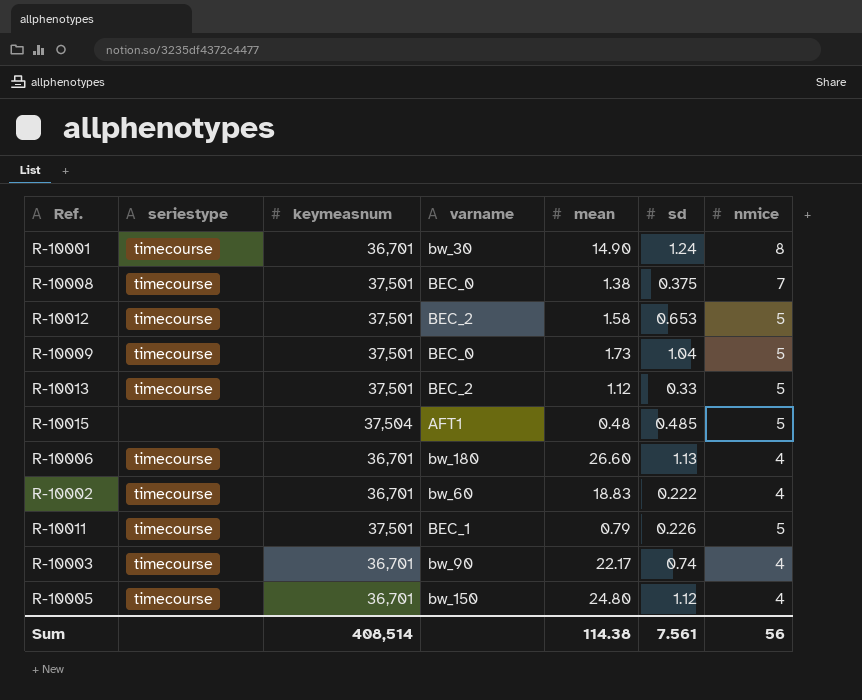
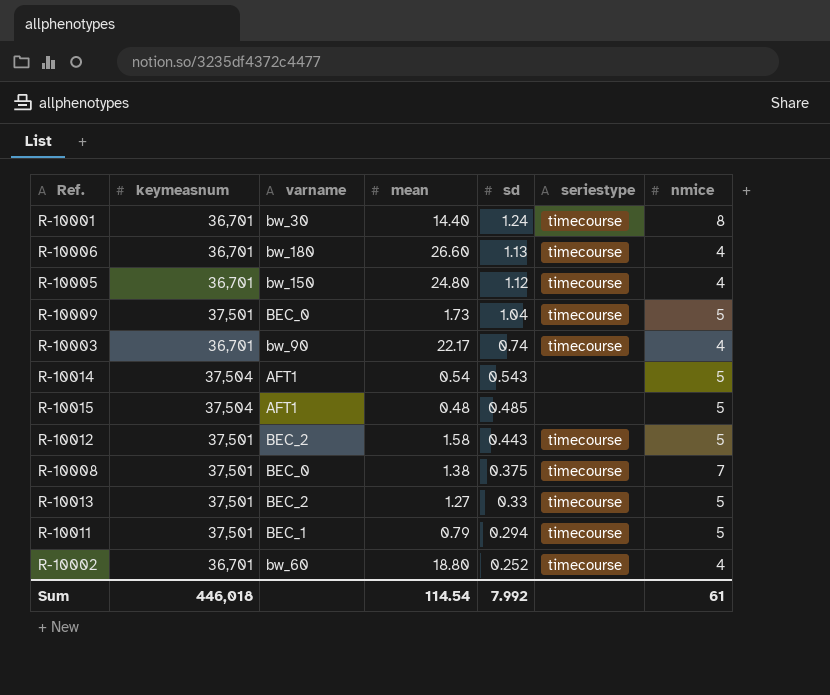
row order: none -> sd descending
column seriestype | position: 2 -> 6
R-10001 | mean: 14.90 -> 14.40
row R-10014: none -> 37,504 | AFT1 | 0.54 | 0.543 | none | 5
R-10012 | sd: 0.653 -> 0.443
R-10013 | mean: 1.12 -> 1.27
R-10011 | sd: 0.226 -> 0.294
R-10002 | mean: 18.83 -> 18.80
R-10002 | sd: 0.222 -> 0.252
Sum | keymeasnum: 408,514 -> 446,018
Sum | mean: 114.38 -> 114.54
Sum | sd: 7.561 -> 7.992
Sum | nmice: 56 -> 61

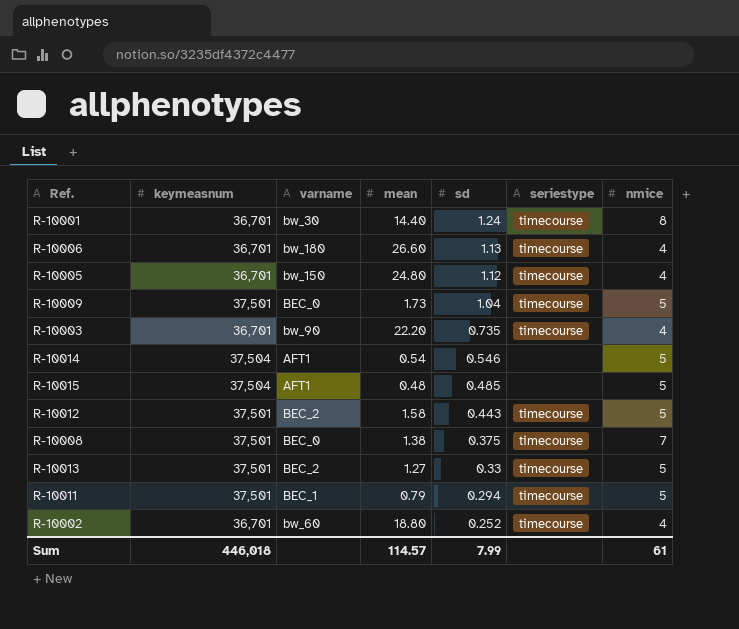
R-10003 | mean: 22.17 -> 22.20
R-10003 | sd: 0.74 -> 0.735
R-10014 | sd: 0.543 -> 0.546
Sum | mean: 114.54 -> 114.57
Sum | sd: 7.992 -> 7.99

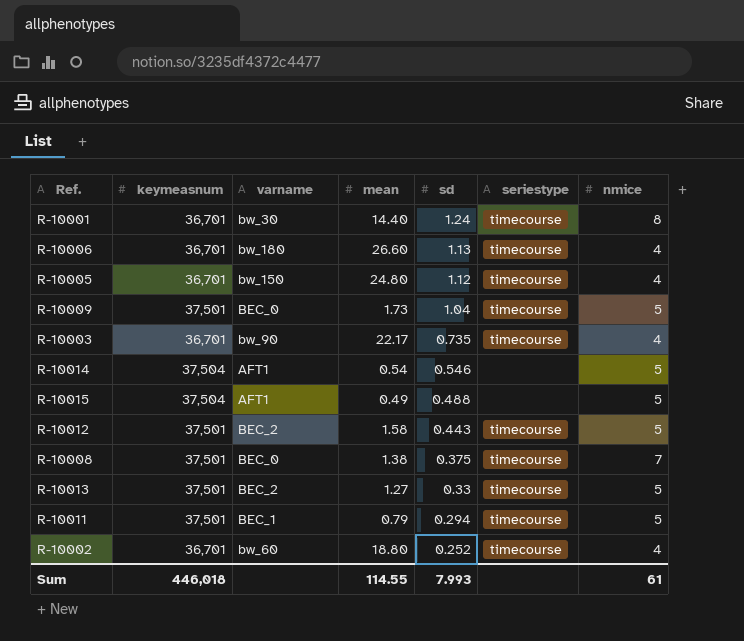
R-10003 | mean: 22.20 -> 22.17
R-10015 | mean: 0.48 -> 0.49
R-10015 | sd: 0.485 -> 0.488
Sum | mean: 114.57 -> 114.55
Sum | sd: 7.99 -> 7.993

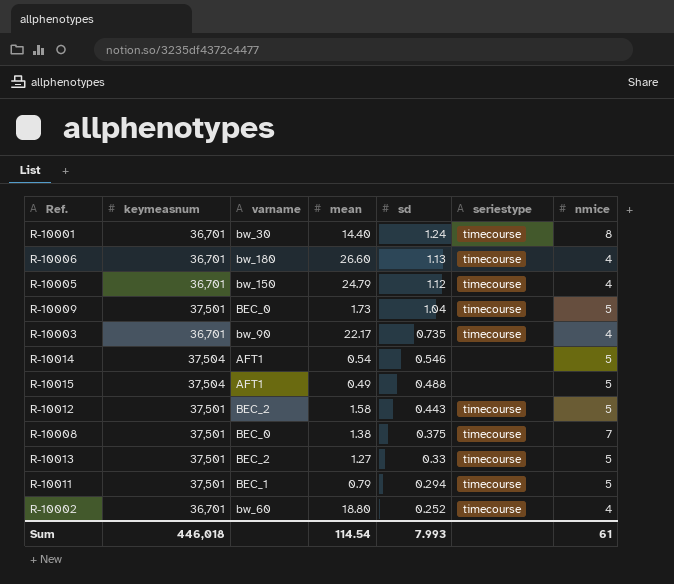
R-10005 | mean: 24.80 -> 24.79
Sum | mean: 114.55 -> 114.54

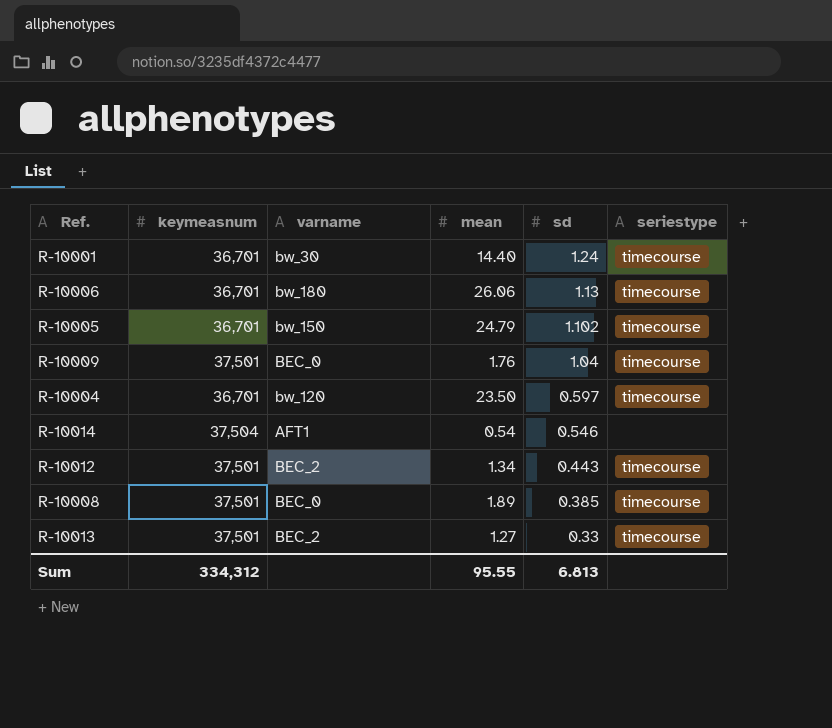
column nmice | position: 7 -> none
row R-10003: 36,701 | bw_90 | 22.17 | 0.735 | timecourse | 4 -> none
row R-10015: 37,504 | AFT1 | 0.49 | 0.488 | none | 5 -> none
row R-10011: 37,501 | BEC_1 | 0.79 | 0.294 | timecourse | 5 -> none
row R-10002: 36,701 | bw_60 | 18.80 | 0.252 | timecourse | 4 -> none
R-10006 | mean: 26.60 -> 26.06
R-10005 | sd: 1.12 -> 1.102
R-10009 | mean: 1.73 -> 1.76
row R-10004: none -> 36,701 | bw_120 | 23.50 | 0.597 | timecourse
R-10012 | mean: 1.58 -> 1.34
R-10008 | mean: 1.38 -> 1.89
R-10008 | sd: 0.375 -> 0.385
Sum | keymeasnum: 446,018 -> 334,312
Sum | mean: 114.54 -> 95.55
Sum | sd: 7.993 -> 6.813

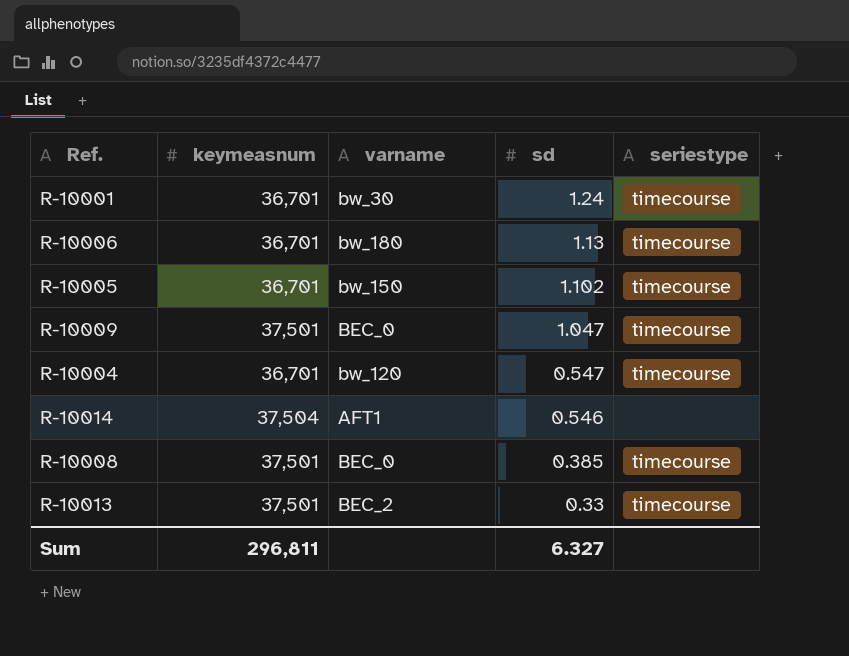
column mean | position: 4 -> none
row R-10012: 37,501 | BEC_2 | 1.34 | 0.443 | timecourse -> none
R-10009 | sd: 1.04 -> 1.047
R-10004 | sd: 0.597 -> 0.547
Sum | keymeasnum: 334,312 -> 296,811
Sum | sd: 6.813 -> 6.327

